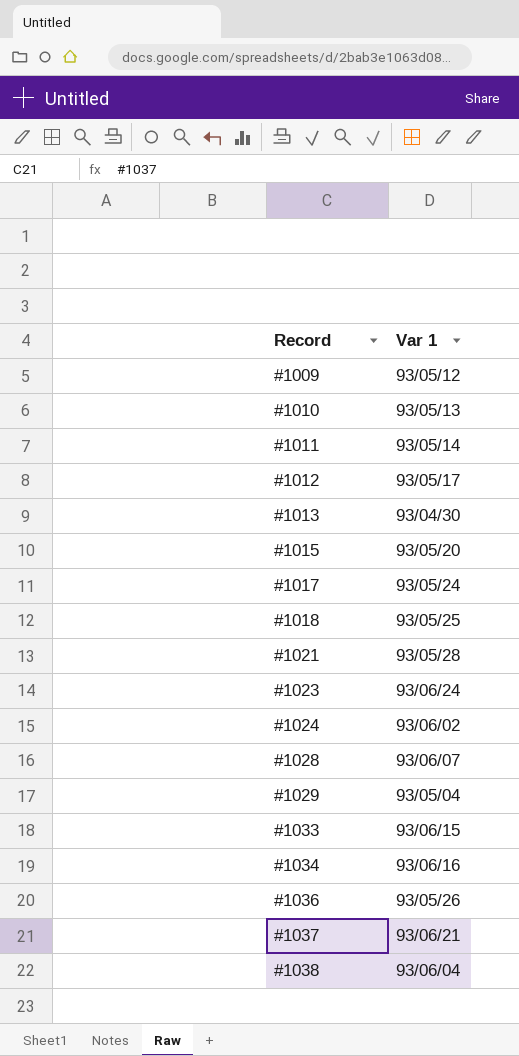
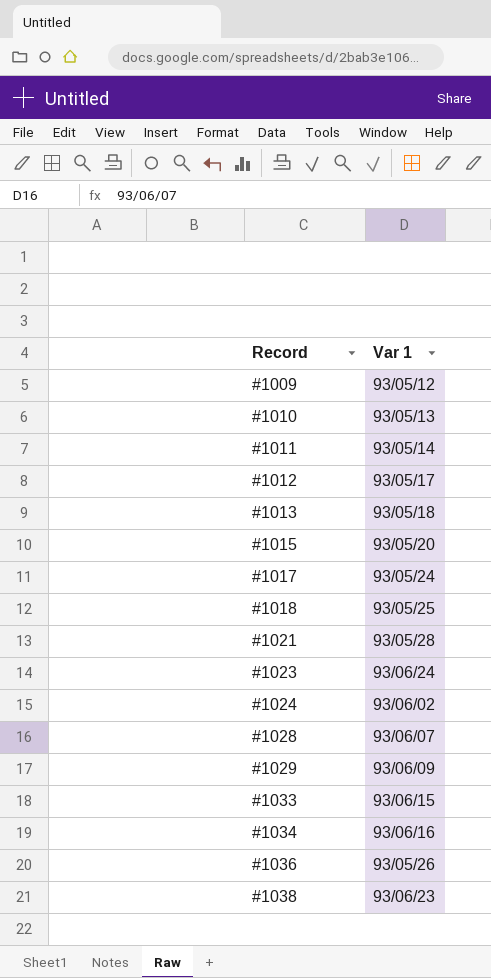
row #1037: 93/06/21 -> none
#1013 | Var 1: 93/04/30 -> 93/05/18
#1029 | Var 1: 93/05/04 -> 93/06/09
#1038 | Var 1: 93/06/04 -> 93/06/23

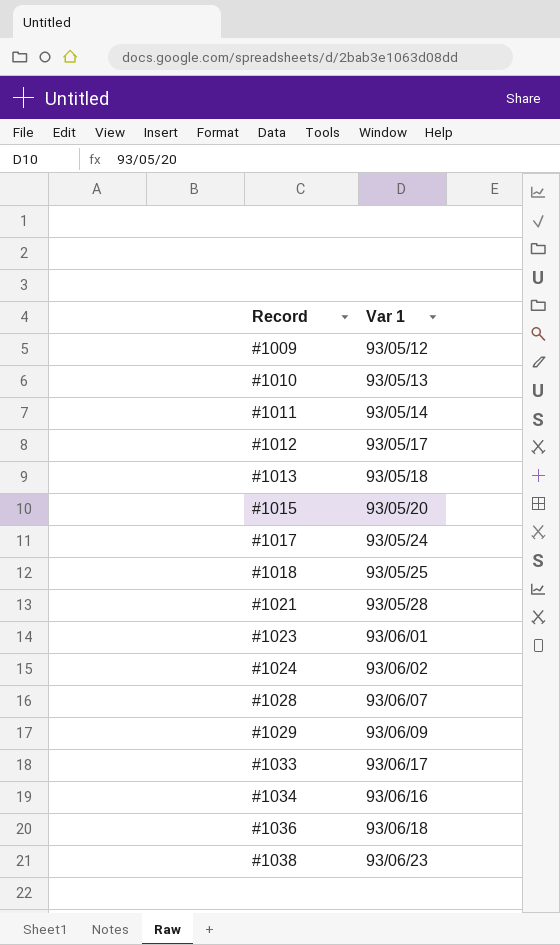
#1023 | Var 1: 93/06/24 -> 93/06/01
#1033 | Var 1: 93/06/15 -> 93/06/17
#1036 | Var 1: 93/05/26 -> 93/06/18

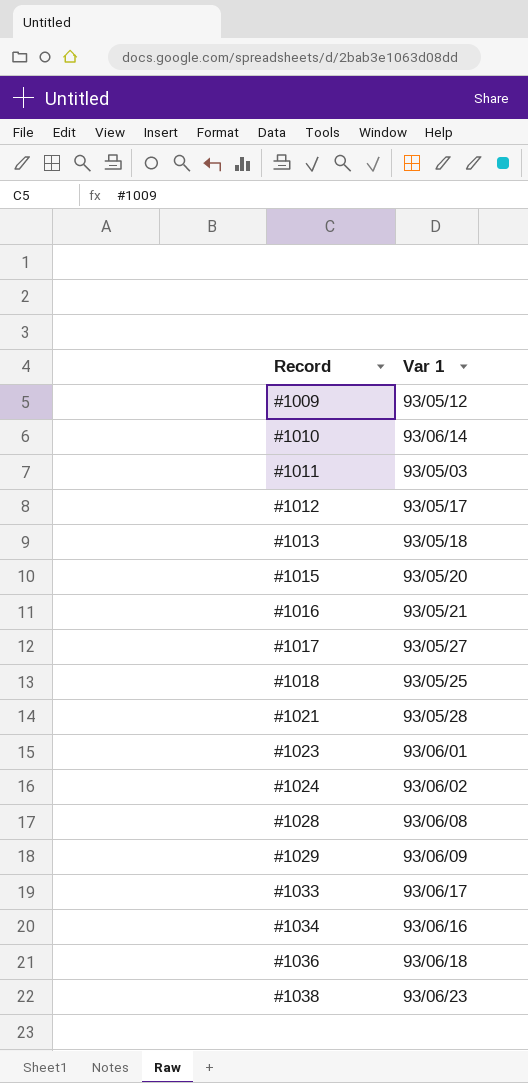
#1010 | Var 1: 93/05/13 -> 93/06/14
#1011 | Var 1: 93/05/14 -> 93/05/03
row #1016: none -> 93/05/21
#1017 | Var 1: 93/05/24 -> 93/05/27
#1028 | Var 1: 93/06/07 -> 93/06/08

